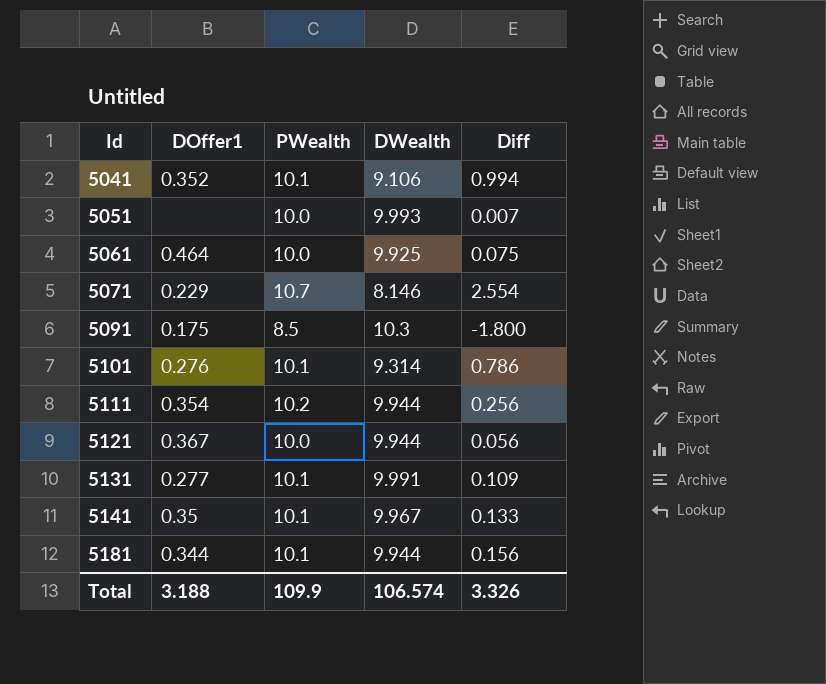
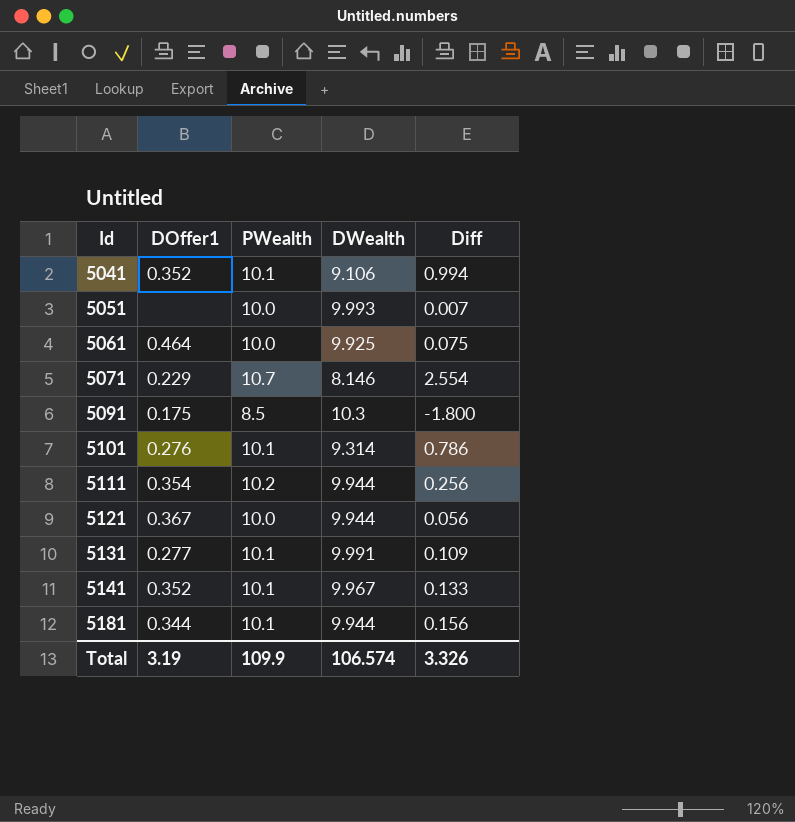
5141 | DOffer1: 0.35 -> 0.352
Total | DOffer1: 3.188 -> 3.19

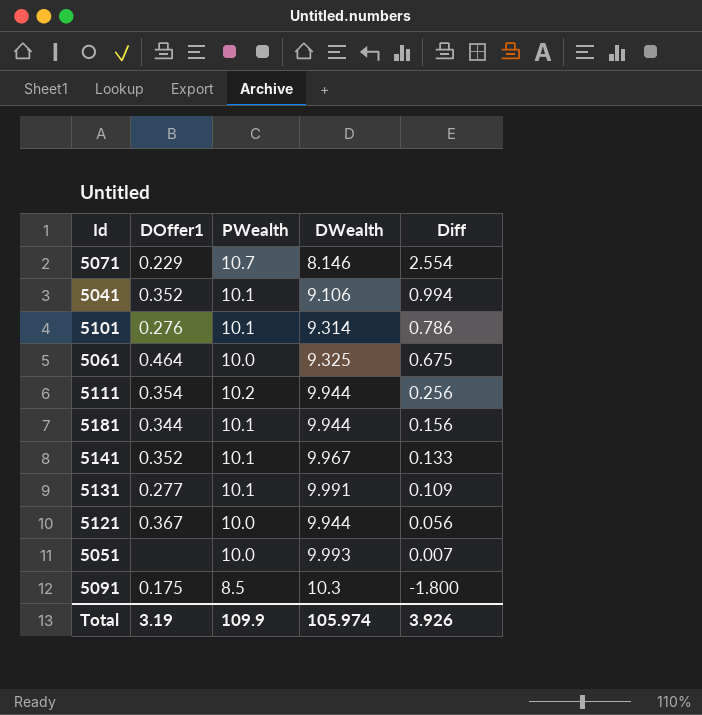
row order: Id ascending -> Diff descending
5061 | DWealth: 9.925 -> 9.325
5061 | Diff: 0.075 -> 0.675
Total | DWealth: 106.574 -> 105.974
Total | Diff: 3.326 -> 3.926

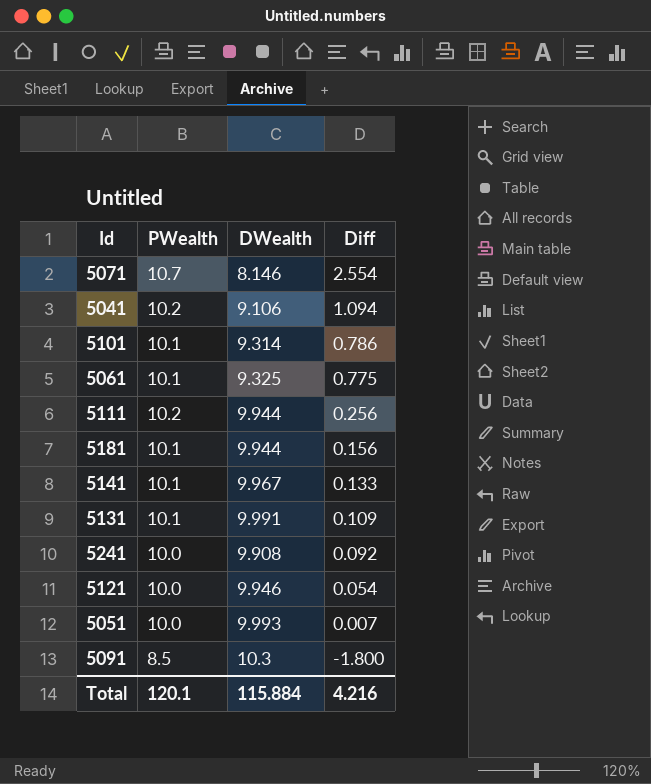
column DOffer1 | position: 2 -> none
5041 | PWealth: 10.1 -> 10.2
5041 | Diff: 0.994 -> 1.094
5061 | PWealth: 10.0 -> 10.1
5061 | Diff: 0.675 -> 0.775
row 5241: none -> 10.0 | 9.908 | 0.092
5121 | DWealth: 9.944 -> 9.946
5121 | Diff: 0.056 -> 0.054
Total | PWealth: 109.9 -> 120.1
Total | DWealth: 105.974 -> 115.884
Total | Diff: 3.926 -> 4.216

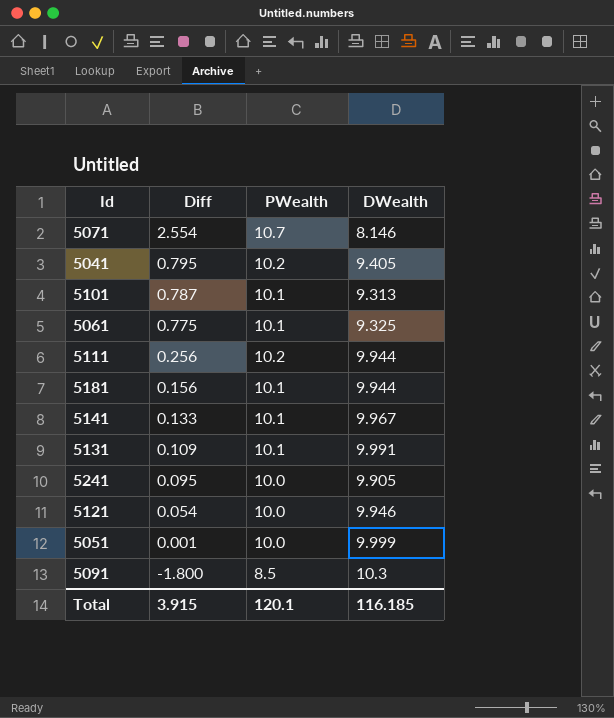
column Diff | position: 4 -> 2
5041 | Diff: 1.094 -> 0.795
5041 | DWealth: 9.106 -> 9.405
5101 | Diff: 0.786 -> 0.787
5101 | DWealth: 9.314 -> 9.313
5241 | Diff: 0.092 -> 0.095
5241 | DWealth: 9.908 -> 9.905
5051 | Diff: 0.007 -> 0.001
5051 | DWealth: 9.993 -> 9.999
Total | Diff: 4.216 -> 3.915
Total | DWealth: 115.884 -> 116.185

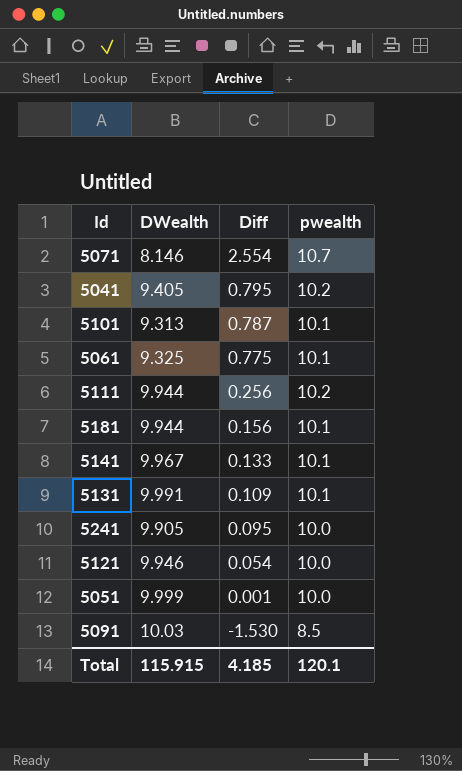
column DWealth | position: 4 -> 2
column name: PWealth -> pwealth
5091 | DWealth: 10.3 -> 10.03
5091 | Diff: -1.800 -> -1.530
Total | DWealth: 116.185 -> 115.915
Total | Diff: 3.915 -> 4.185

